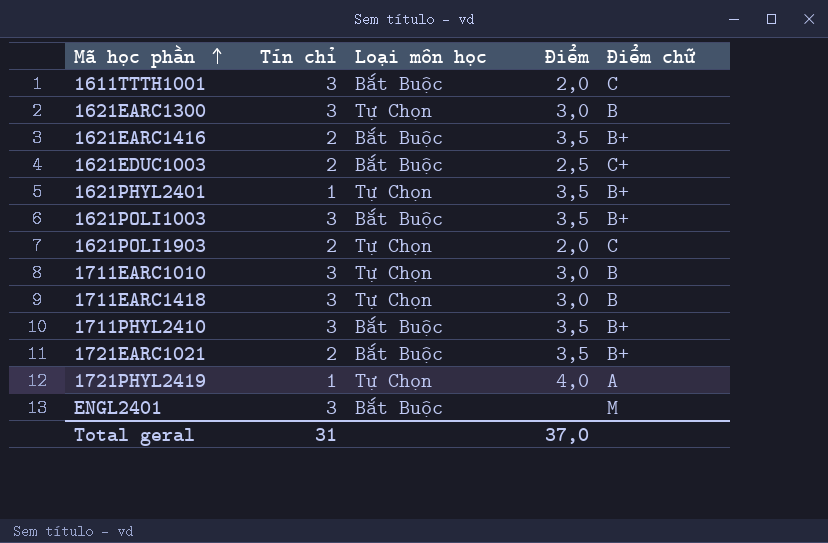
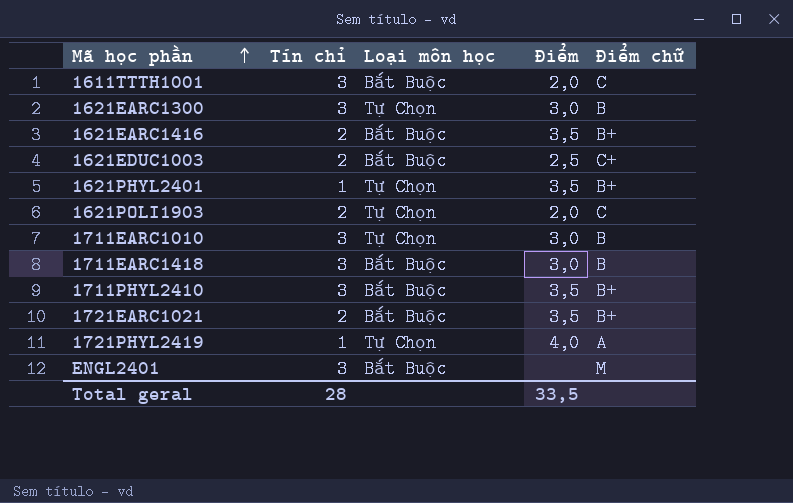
row 1621POLI1003: 3 | Bắt Buộc | 3,5 | B+ -> none
1711EARC1418 | Loại môn học: Tự Chọn -> Bắt Buộc
Total geral | Tín chỉ: 31 -> 28
Total geral | Điểm: 37,0 -> 33,5

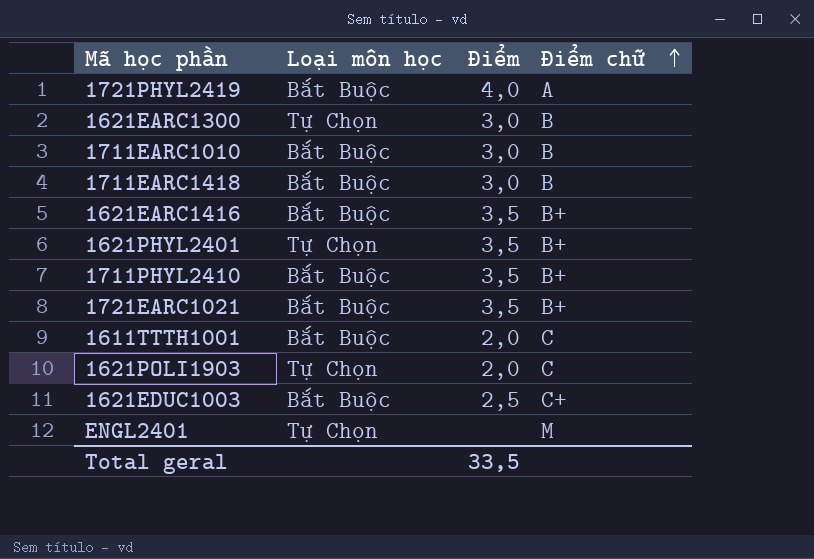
row order: Mã học phần ascending -> Điểm chữ ascending
column Tín chỉ | position: 2 -> none
1721PHYL2419 | Loại môn học: Tự Chọn -> Bắt Buộc
1711EARC1010 | Loại môn học: Tự Chọn -> Bắt Buộc
ENGL2401 | Loại môn học: Bắt Buộc -> Tự Chọn

